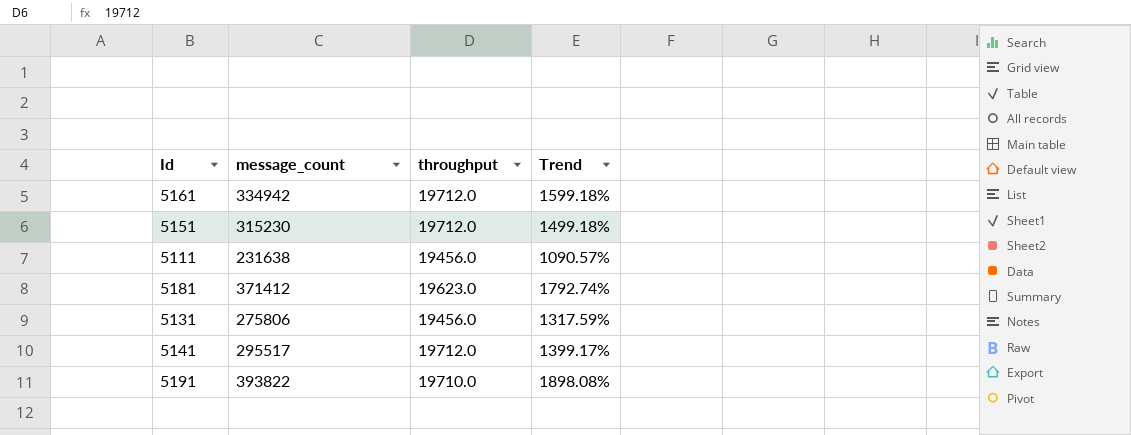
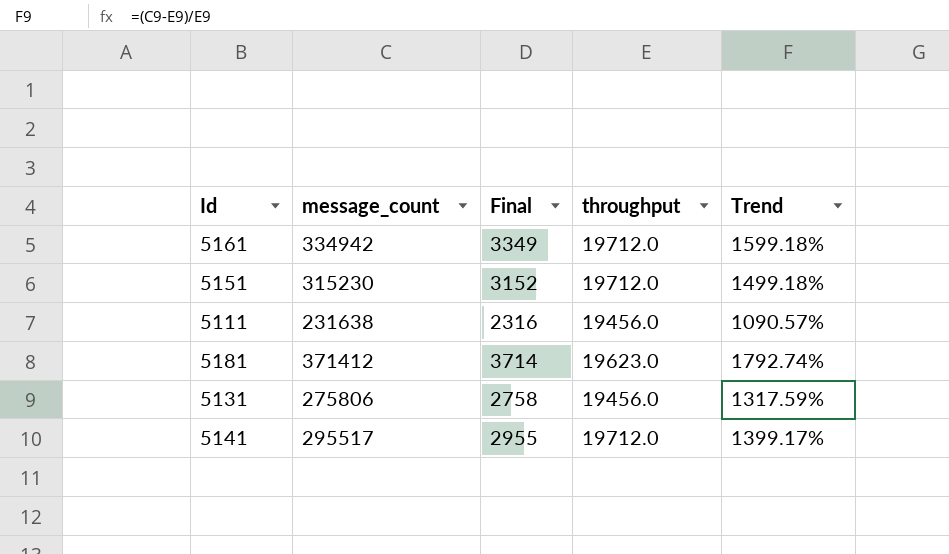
column Final | formula: none -> [message_count] * 0.01
row 5191: 393822 | 19710.0 | 1898.08% -> none

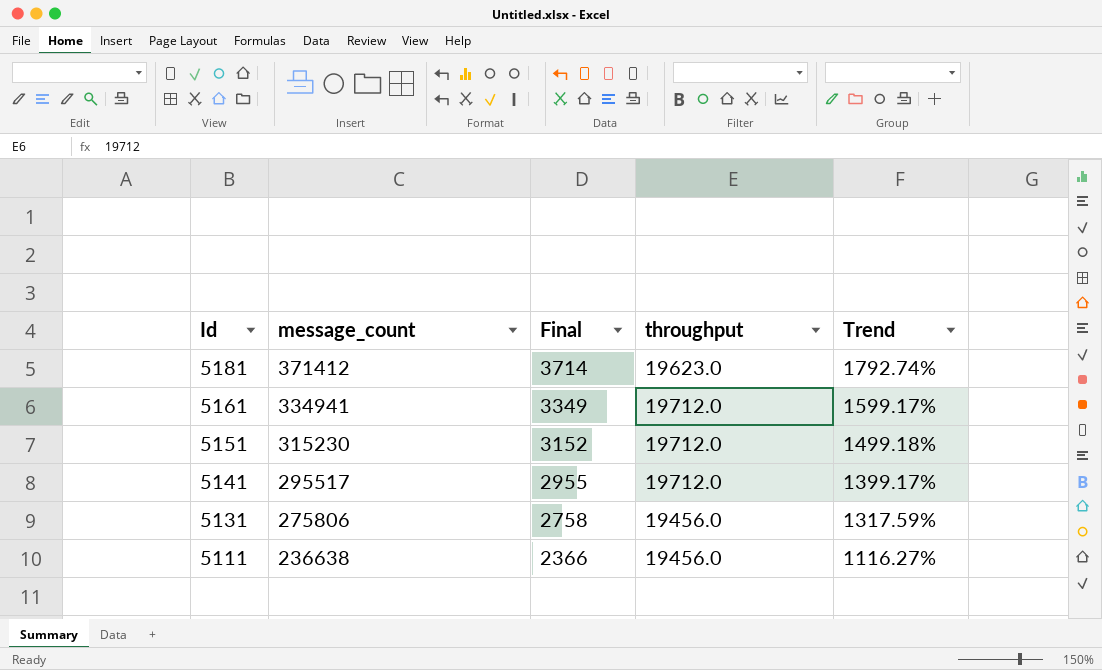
row order: none -> Id descending
5161 | message_count: 334942 -> 334941
5161 | Trend: 1599.18% -> 1599.17%
5111 | message_count: 231638 -> 236638
5111 | Final: 2316 -> 2366
5111 | Trend: 1090.57% -> 1116.27%

